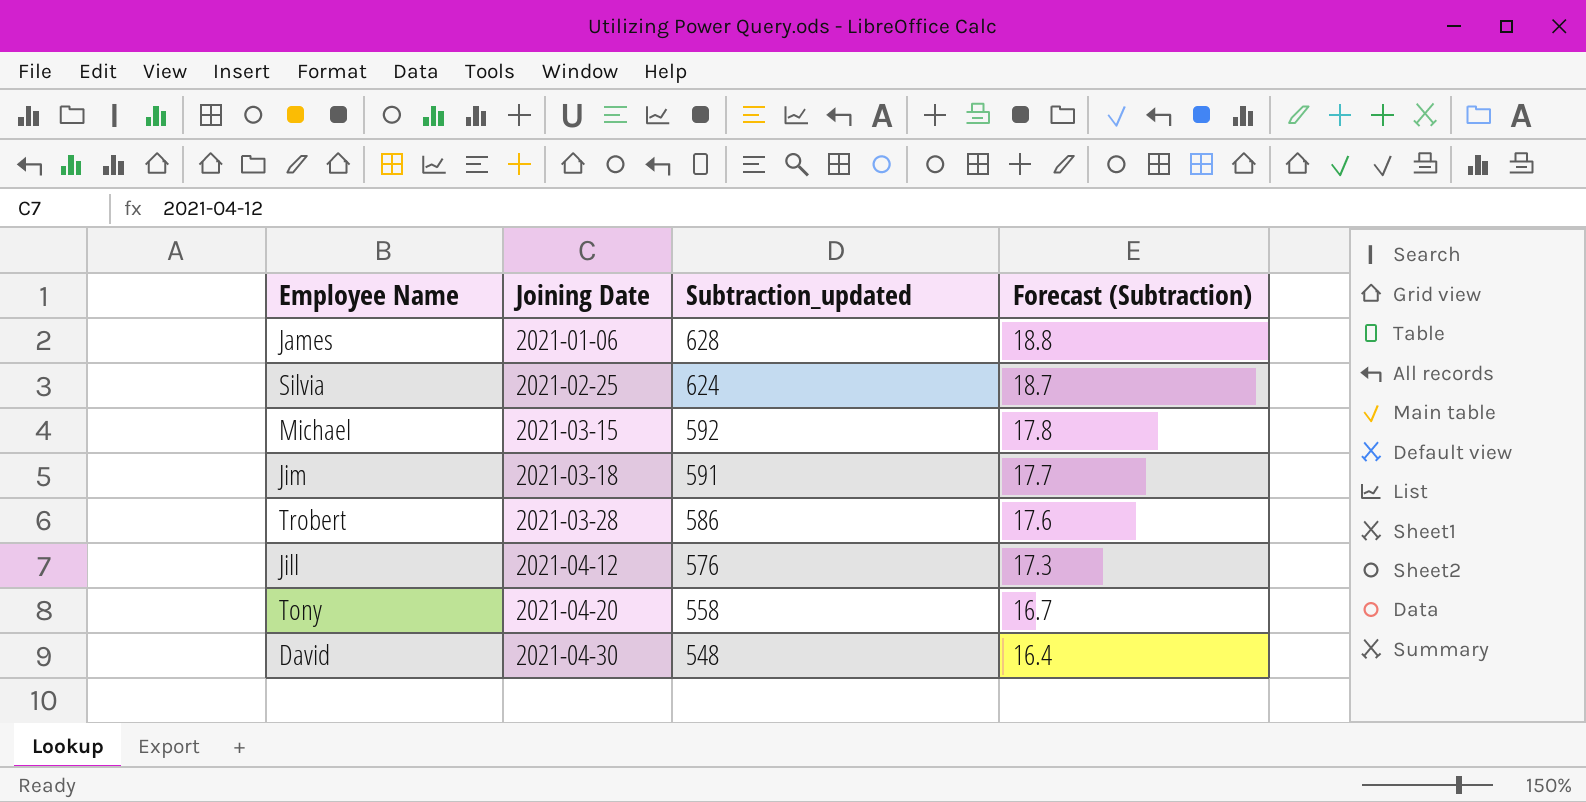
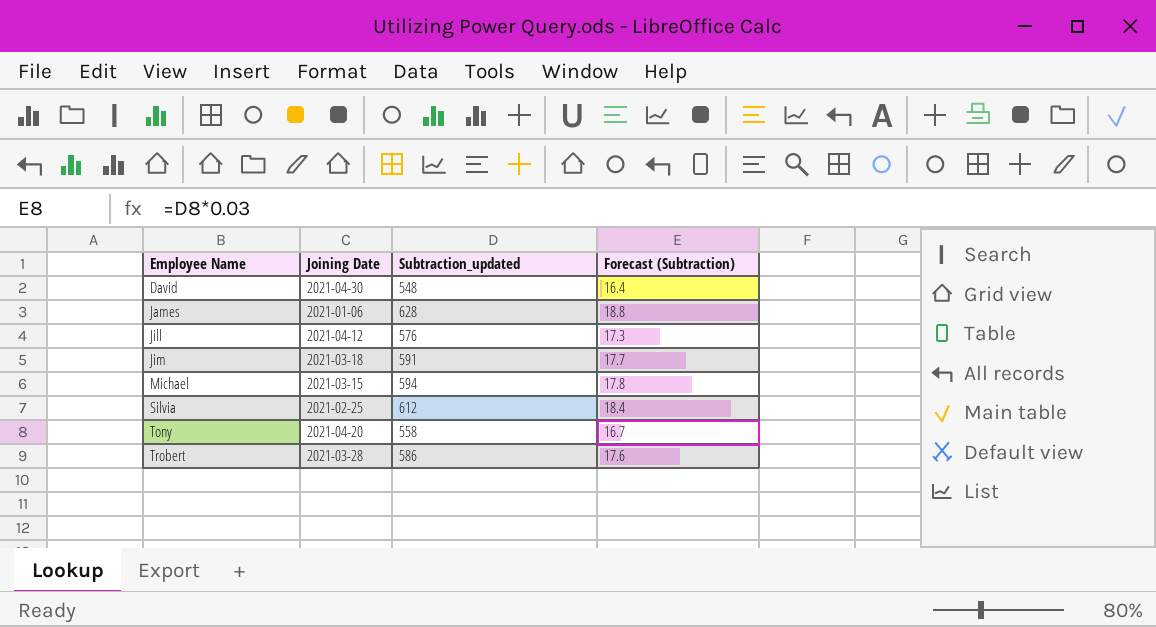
row order: Joining Date ascending -> Employee Name ascending
Michael | Subtraction_updated: 592 -> 594
Silvia | Subtraction_updated: 624 -> 612
Silvia | Forecast (Subtraction): 18.7 -> 18.4

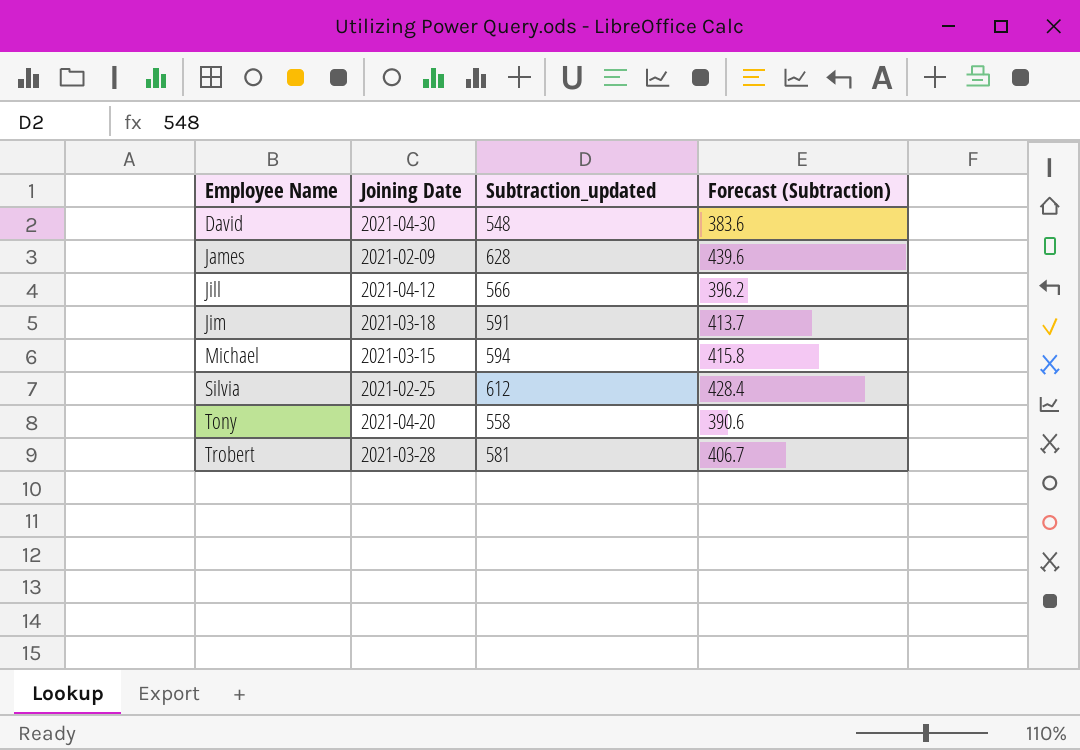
column Forecast (Subtraction) | formula: [Subtraction_updated] * 0.03 -> [Subtraction_updated] * 0.7
James | Joining Date: 2021-01-06 -> 2021-02-09
Jill | Subtraction_updated: 576 -> 566
Trobert | Subtraction_updated: 586 -> 581

